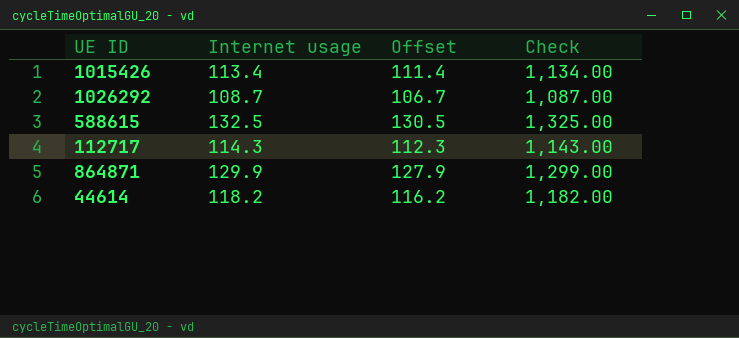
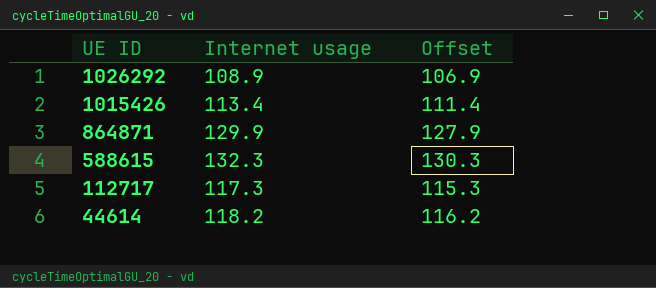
row order: none -> UE ID descending
column Check | formula: [Internet usage] * 10 -> none
1026292 | Internet usage: 108.7 -> 108.9
1026292 | Offset: 106.7 -> 106.9
588615 | Internet usage: 132.5 -> 132.3
588615 | Offset: 130.5 -> 130.3
112717 | Internet usage: 114.3 -> 117.3
112717 | Offset: 112.3 -> 115.3

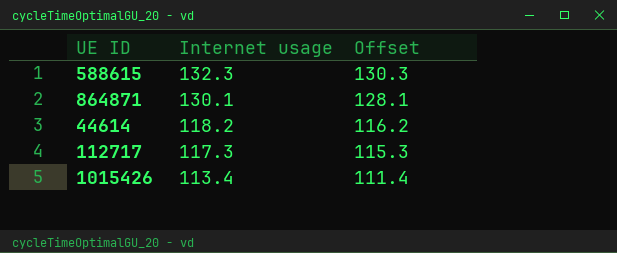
row order: UE ID descending -> Internet usage descending
row 1026292: 108.9 | 106.9 -> none
864871 | Internet usage: 129.9 -> 130.1
864871 | Offset: 127.9 -> 128.1

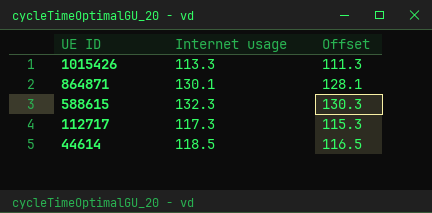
row order: Internet usage descending -> UE ID descending
1015426 | Internet usage: 113.4 -> 113.3
1015426 | Offset: 111.4 -> 111.3
44614 | Internet usage: 118.2 -> 118.5
44614 | Offset: 116.2 -> 116.5

